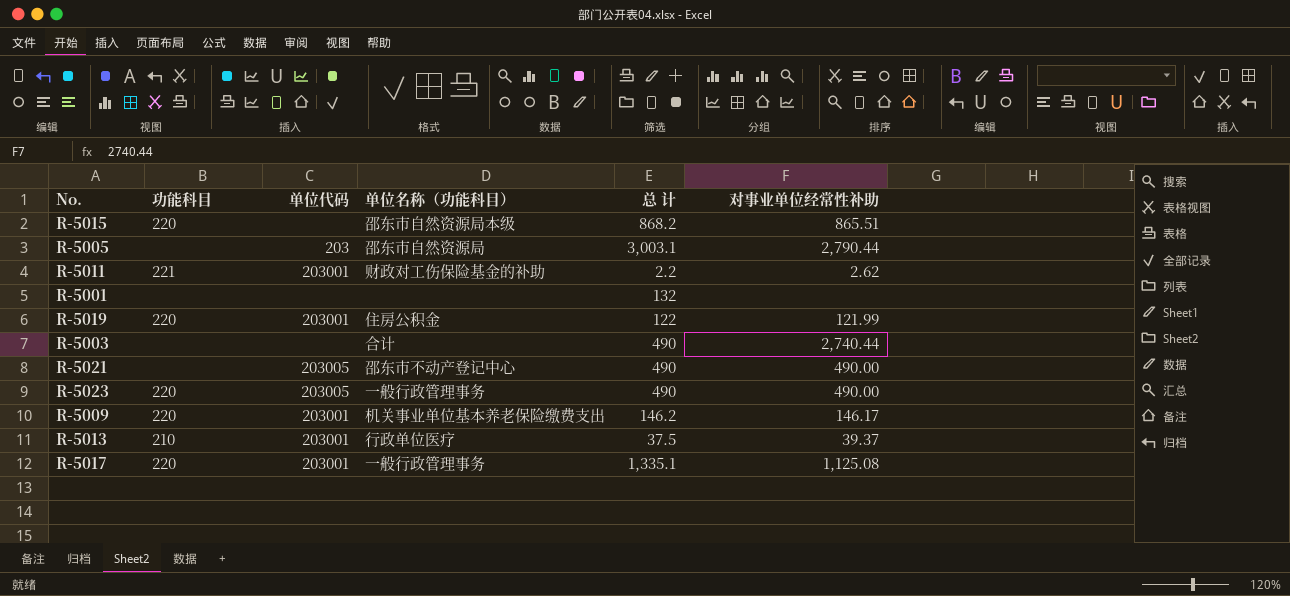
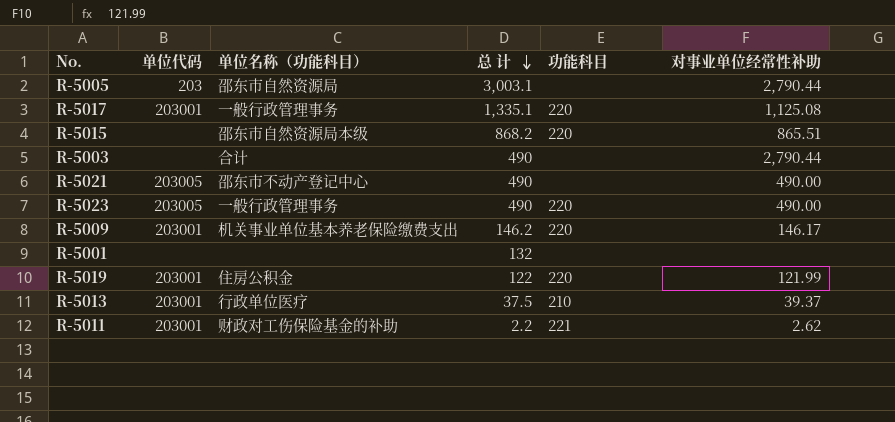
row order: none -> 总 计 descending
column 功能科目 | position: 2 -> 5
R-5003 | 对事业单位经常性补助: 2,740.44 -> 2,790.44

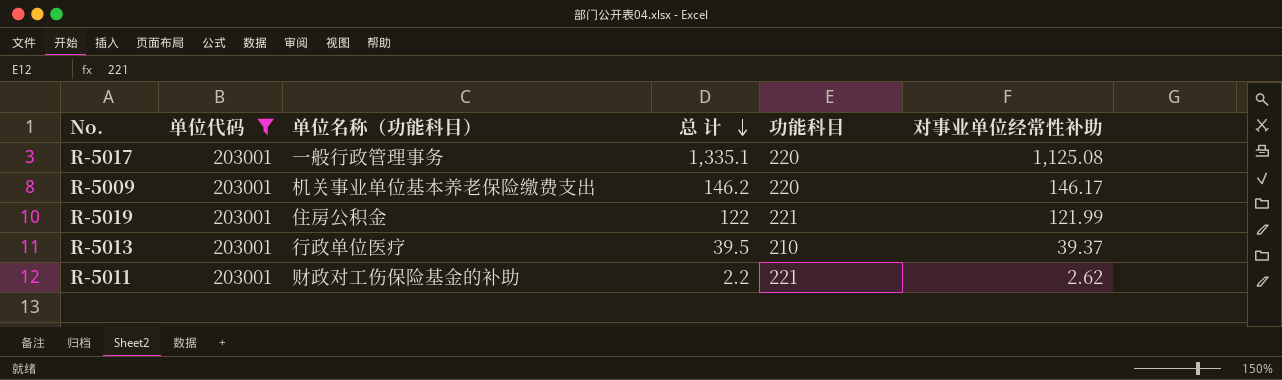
filter: none -> 单位代码 = 203001
R-5019 | 功能科目: 220 -> 221
R-5013 | 总 计: 37.5 -> 39.5

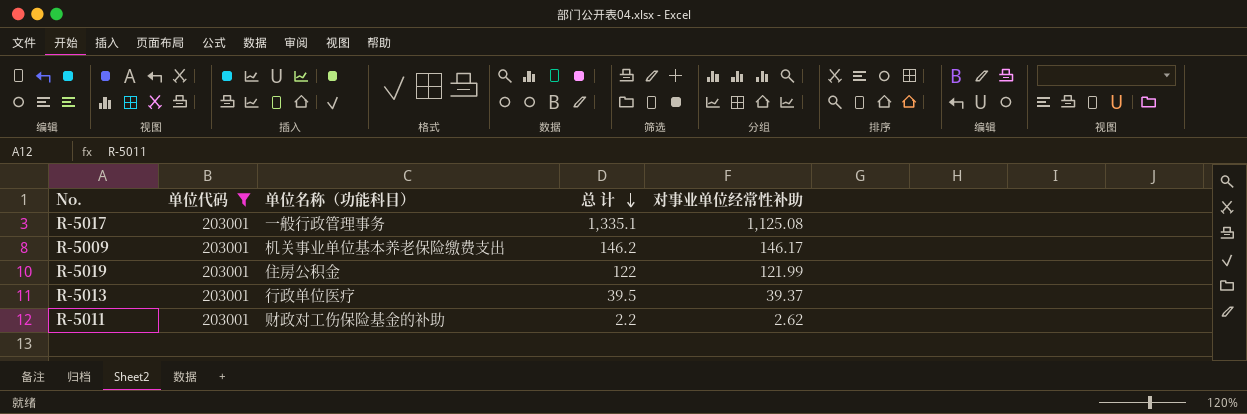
column 功能科目 | position: 5 -> none

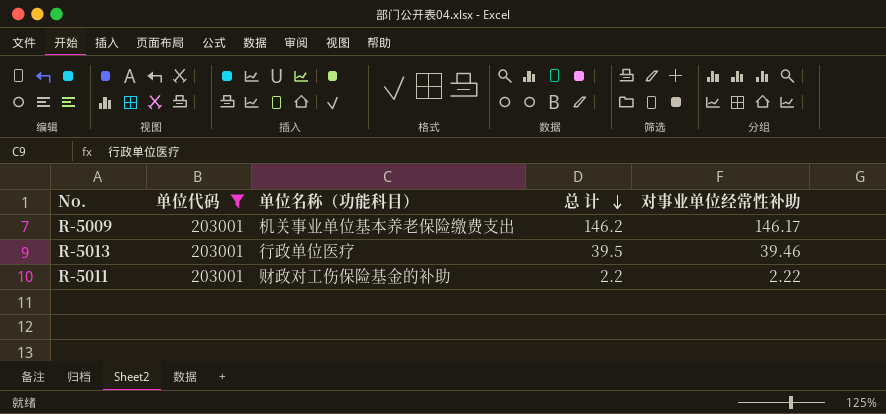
row R-5017: 203001 | 一般行政管理事务 | 1,335.1 | 1,125.08 -> none
row R-5019: 203001 | 住房公积金 | 122 | 121.99 -> none
R-5013 | 对事业单位经常性补助: 39.37 -> 39.46
R-5011 | 对事业单位经常性补助: 2.62 -> 2.22

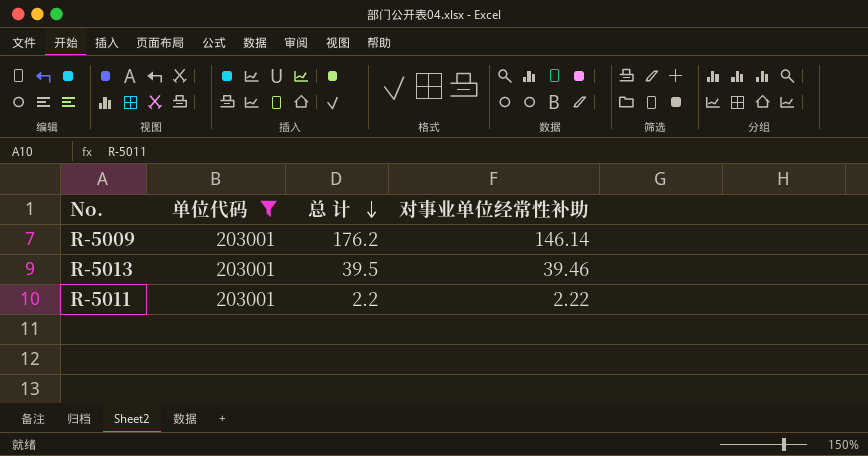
column 单位名称（功能科目） | position: 3 -> none
R-5009 | 总 计: 146.2 -> 176.2
R-5009 | 对事业单位经常性补助: 146.17 -> 146.14

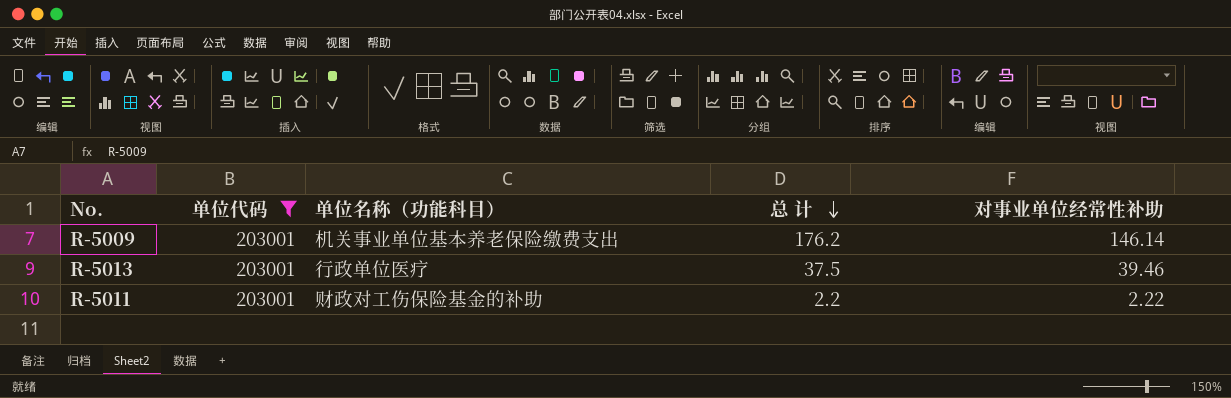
column 单位名称（功能科目） | position: none -> 3
R-5013 | 总 计: 39.5 -> 37.5

